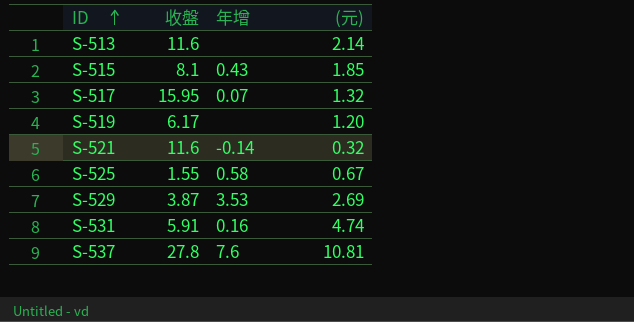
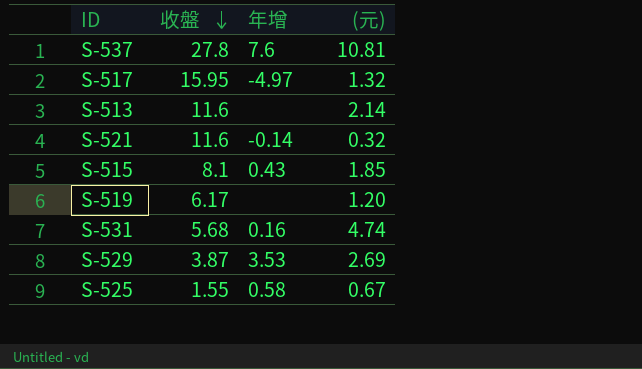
row order: ID ascending -> 收盤 descending
S-517 | 年增: 0.07 -> -4.97
S-531 | 收盤: 5.91 -> 5.68

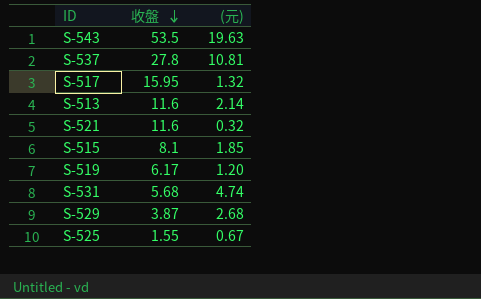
column 年增 | position: 3 -> none
row S-543: none -> 53.5 | 19.63
S-529 | (元): 2.69 -> 2.68

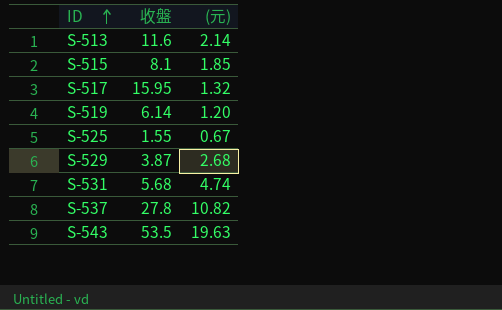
row order: 收盤 descending -> ID ascending
row S-521: 11.6 | 0.32 -> none
S-519 | 收盤: 6.17 -> 6.14
S-537 | (元): 10.81 -> 10.82

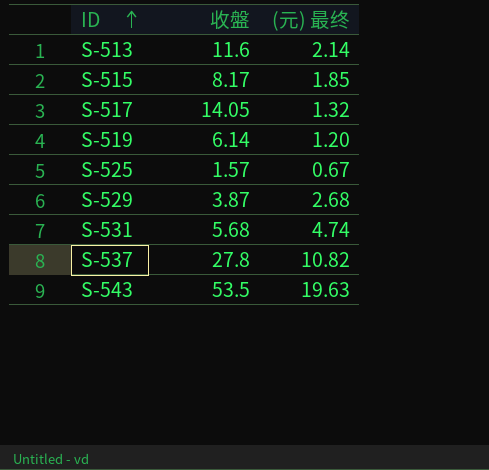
column name: (元) -> (元) 最终
S-515 | 收盤: 8.1 -> 8.17
S-517 | 收盤: 15.95 -> 14.05
S-525 | 收盤: 1.55 -> 1.57

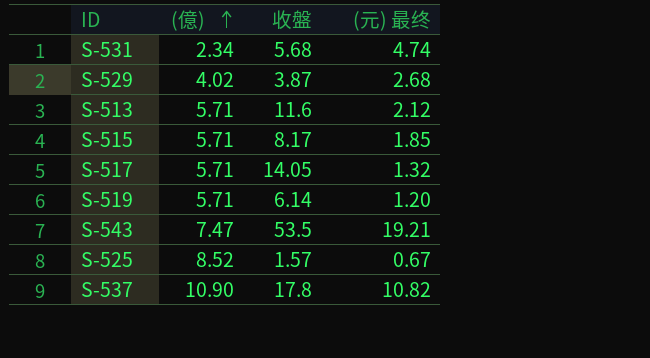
row order: ID ascending -> (億) ascending
column (億) | position: none -> 2
S-513 | (元) 最终: 2.14 -> 2.12
S-543 | (元) 最终: 19.63 -> 19.21
S-537 | 收盤: 27.8 -> 17.8

